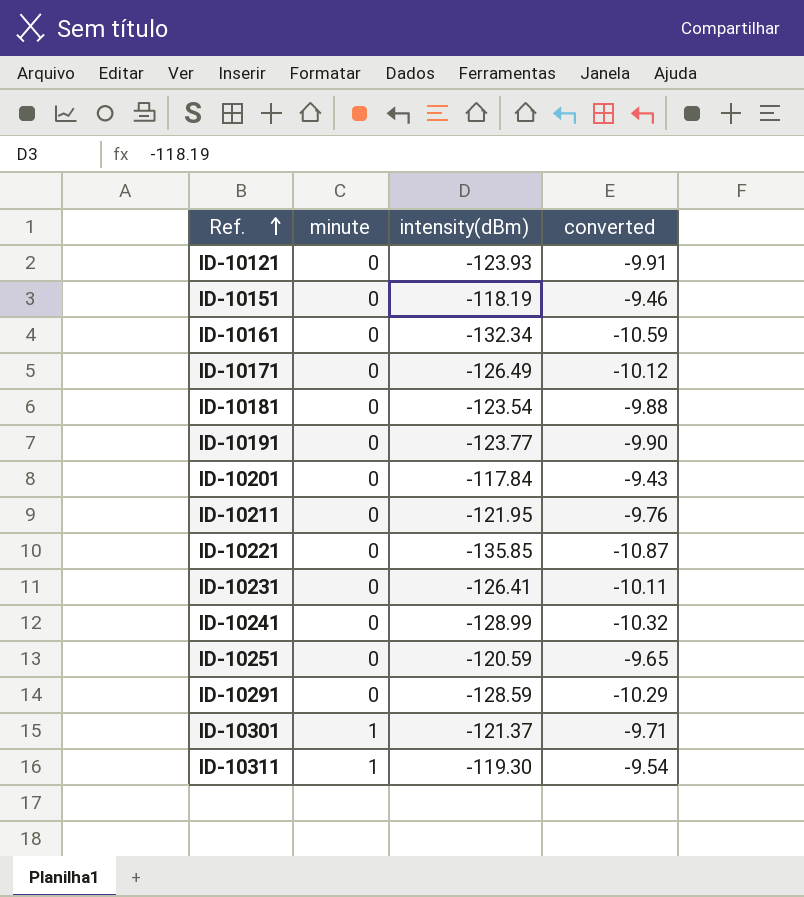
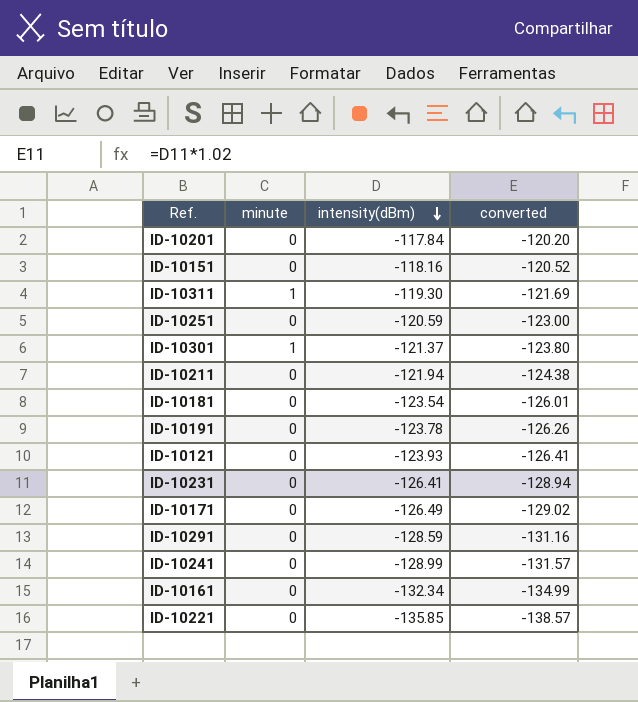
row order: Ref. ascending -> intensity(dBm) descending
column converted | formula: [intensity(dBm)] * 0.08 -> [intensity(dBm)] * 1.02
ID-10151 | intensity(dBm): -118.19 -> -118.16
ID-10211 | intensity(dBm): -121.95 -> -121.94
ID-10191 | intensity(dBm): -123.77 -> -123.78

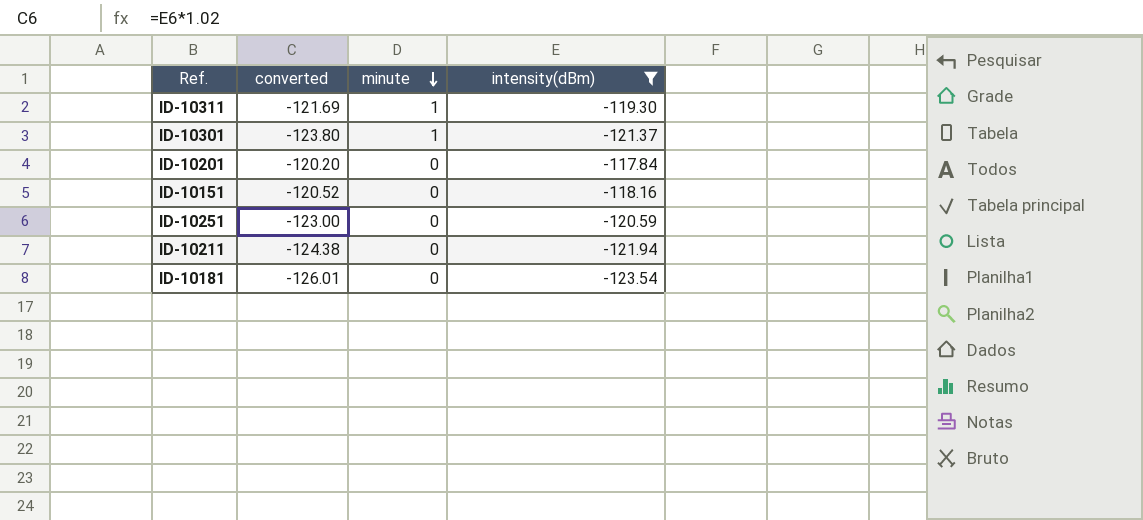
filter: none -> intensity(dBm) >= -123.54
row order: intensity(dBm) descending -> minute descending
column converted | position: 4 -> 2

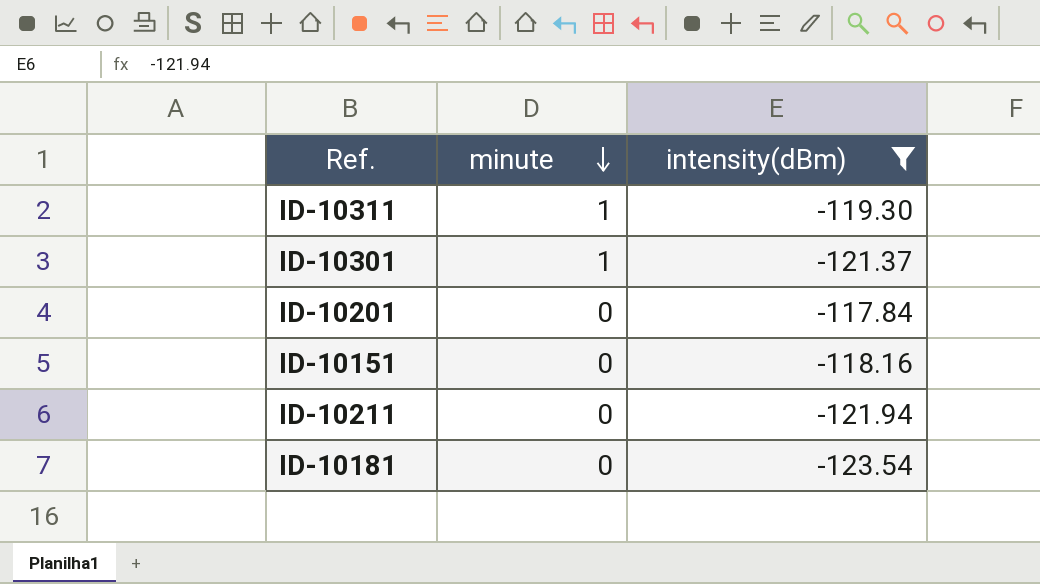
column converted | formula: [intensity(dBm)] * 1.02 -> none
row ID-10251: -123.00 | 0 | -120.59 -> none

